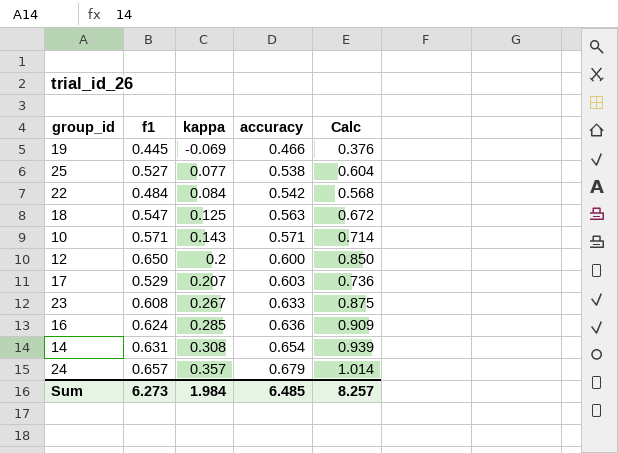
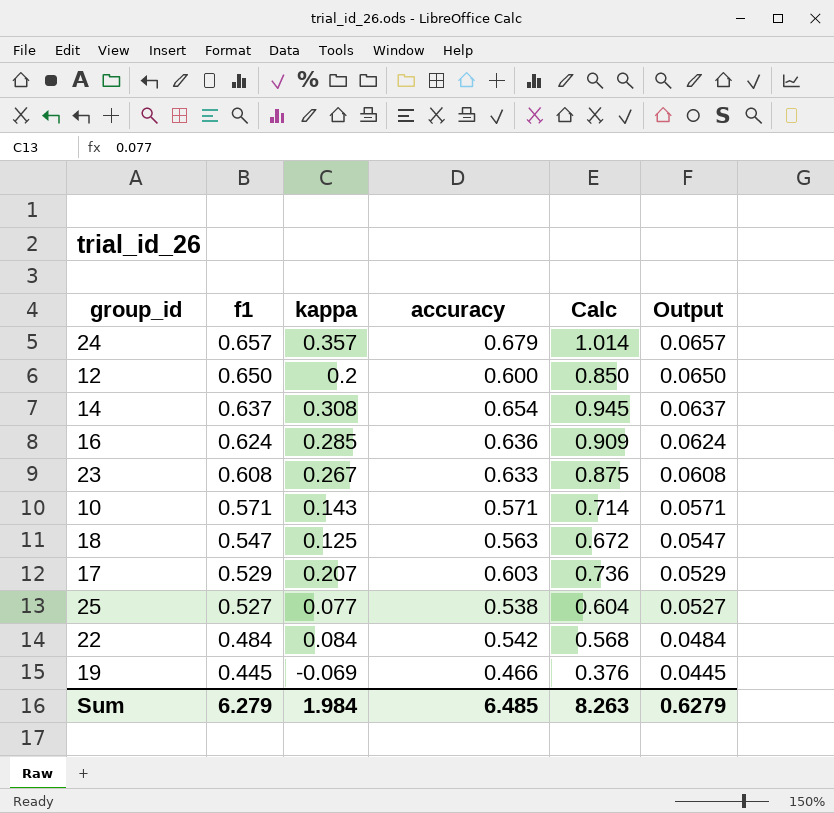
row order: kappa ascending -> f1 descending
column Output | formula: none -> [f1] * 0.1
14 | f1: 0.631 -> 0.637
14 | Calc: 0.939 -> 0.945
Sum | f1: 6.273 -> 6.279
Sum | Calc: 8.257 -> 8.263

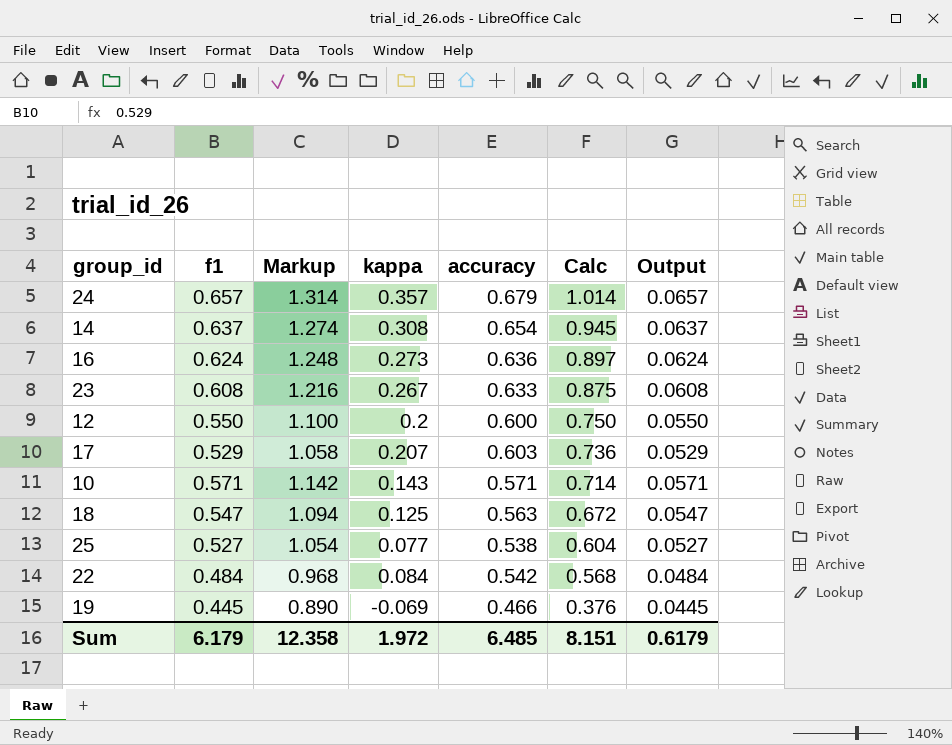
row order: f1 descending -> Calc descending
column Markup | formula: none -> [f1] * 2
16 | kappa: 0.285 -> 0.273
16 | Calc: 0.909 -> 0.897
12 | f1: 0.650 -> 0.550
12 | Calc: 0.850 -> 0.750
12 | Output: 0.0650 -> 0.0550
Sum | f1: 6.279 -> 6.179
Sum | kappa: 1.984 -> 1.972
Sum | Calc: 8.263 -> 8.151
Sum | Output: 0.6279 -> 0.6179

